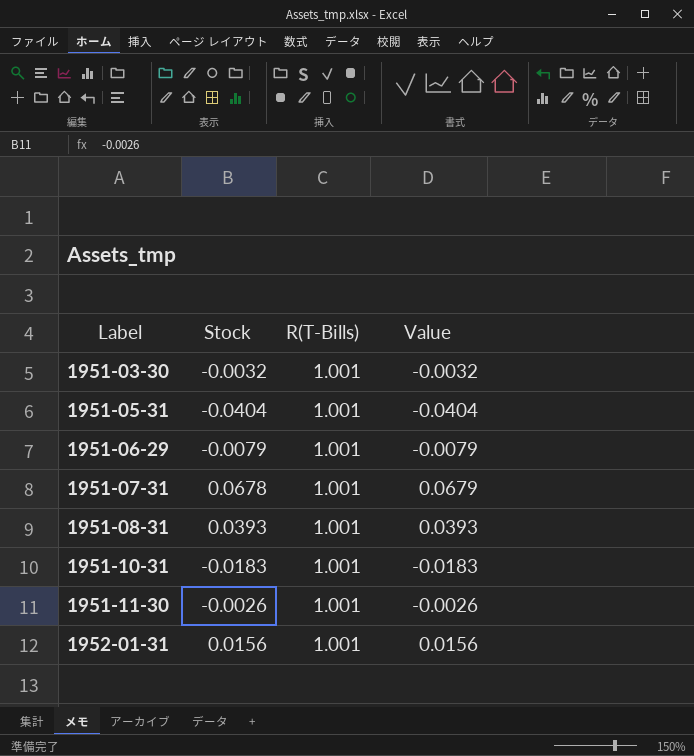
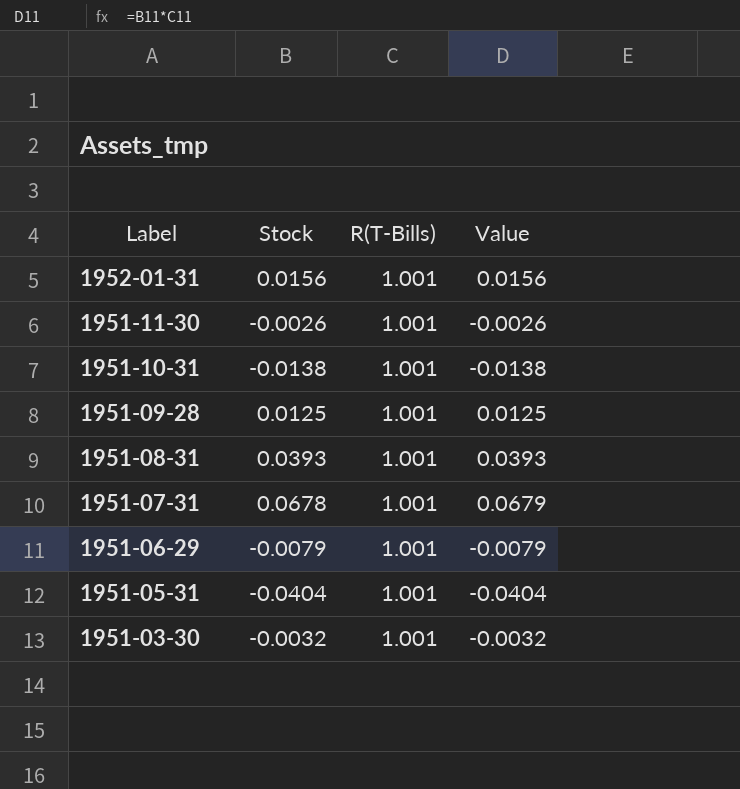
row order: Label ascending -> Label descending
1951-10-31 | Stock: -0.0183 -> -0.0138
1951-10-31 | Value: -0.0183 -> -0.0138
row 1951-09-28: none -> 0.0125 | 1.001 | 0.0125

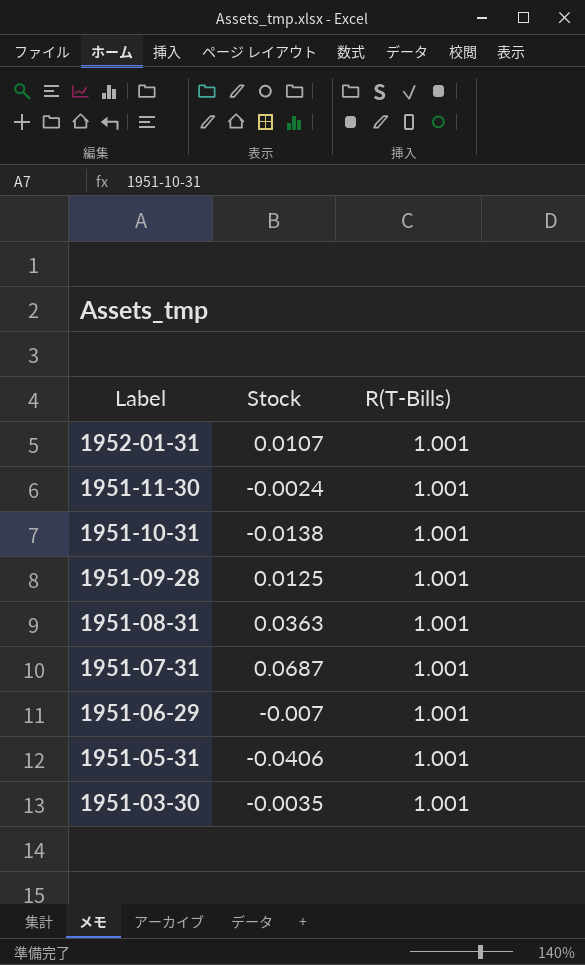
column Value | formula: [Stock] * [R(T-Bills)] -> none
1952-01-31 | Stock: 0.0156 -> 0.0107
1951-11-30 | Stock: -0.0026 -> -0.0024
1951-08-31 | Stock: 0.0393 -> 0.0363
1951-07-31 | Stock: 0.0678 -> 0.0687
1951-06-29 | Stock: -0.0079 -> -0.007
1951-05-31 | Stock: -0.0404 -> -0.0406
1951-03-30 | Stock: -0.0032 -> -0.0035

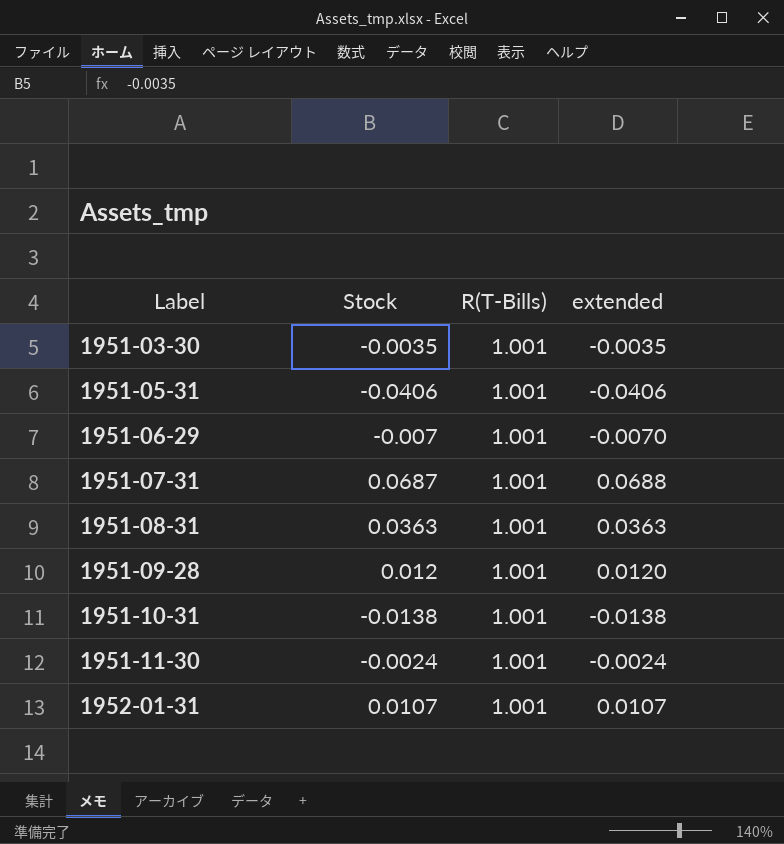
row order: Label descending -> Label ascending
column extended | formula: none -> [Stock] * [R(T-Bills)]
1951-09-28 | Stock: 0.0125 -> 0.012

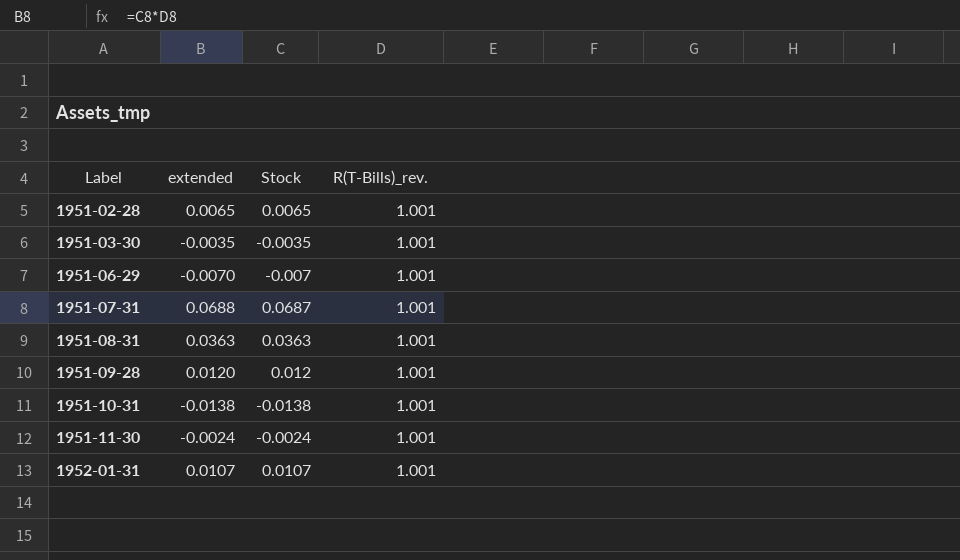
column extended | position: 4 -> 2
column name: R(T-Bills) -> R(T-Bills)_rev.
row 1951-05-31: -0.0406 | 1.001 | -0.0406 -> none
row 1951-02-28: none -> 0.0065 | 0.0065 | 1.001

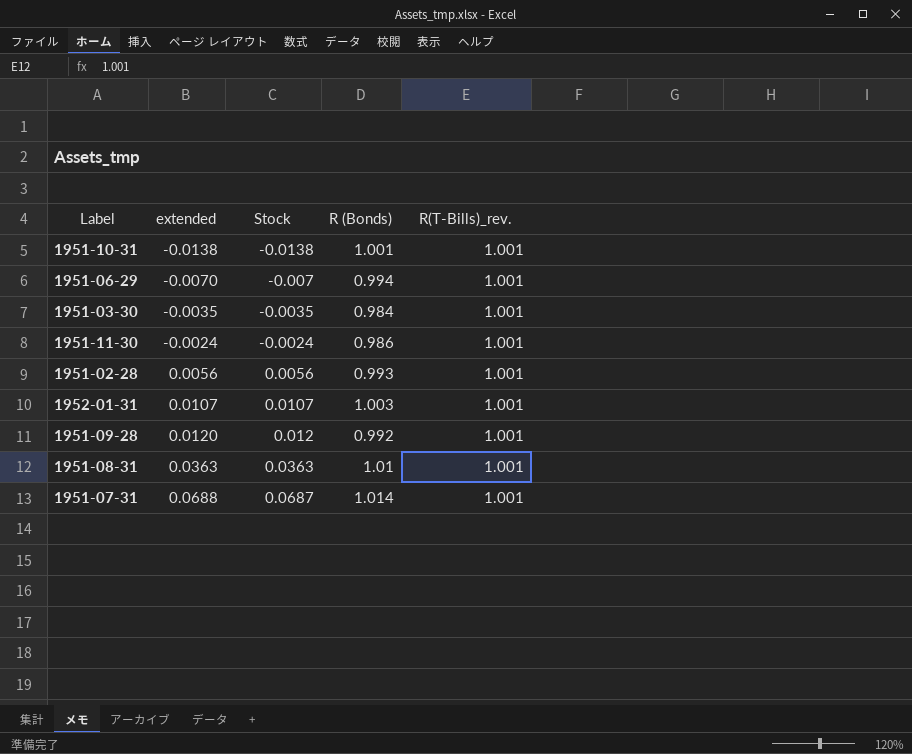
row order: Label ascending -> extended ascending
column R (Bonds) | position: none -> 4
1951-02-28 | extended: 0.0065 -> 0.0056
1951-02-28 | Stock: 0.0065 -> 0.0056

